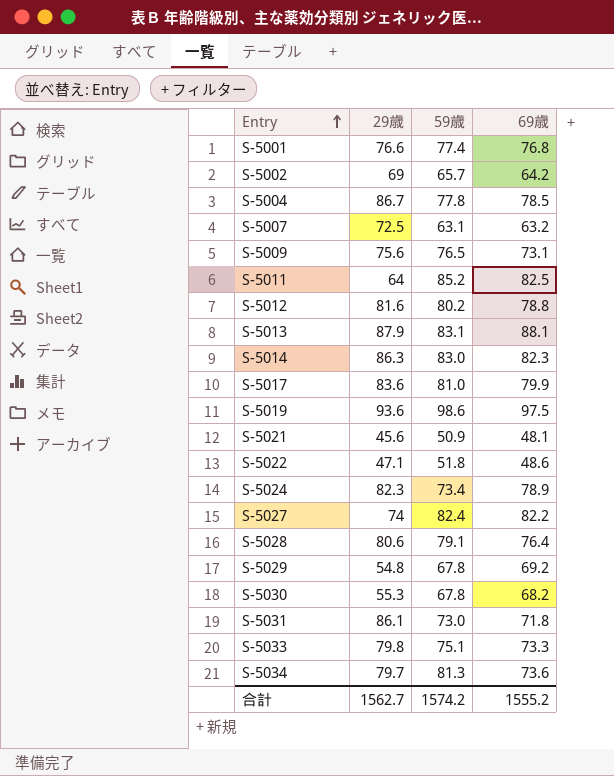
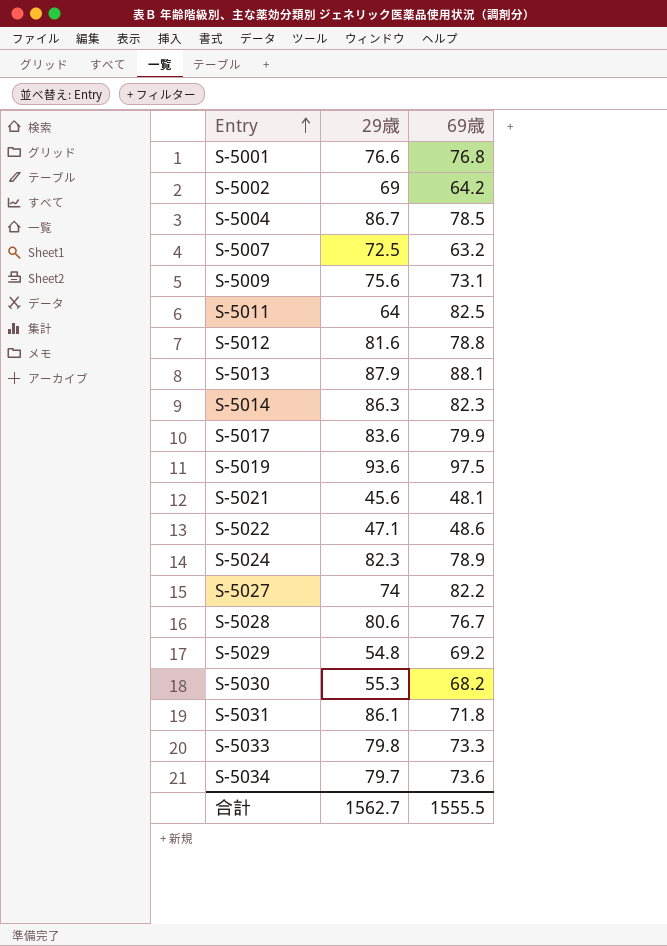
column 59歳 | position: 3 -> none
S-5028 | 69歳: 76.4 -> 76.7
合計 | 69歳: 1555.2 -> 1555.5

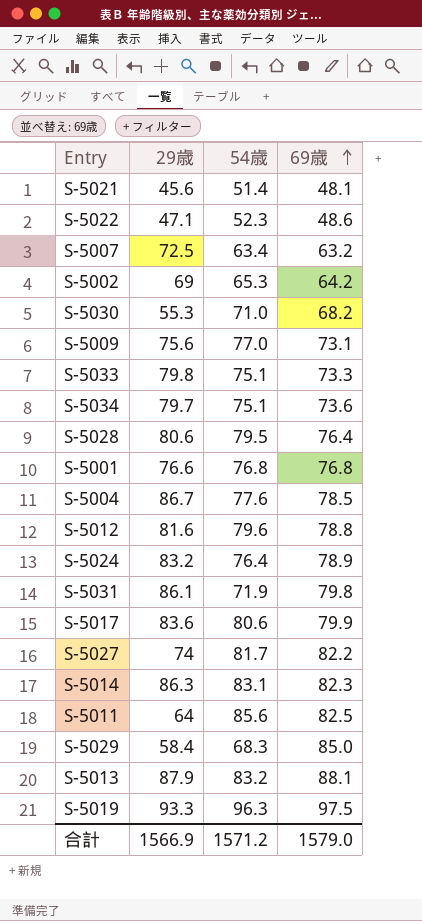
row order: Entry ascending -> 69歳 ascending
column 54歳 | position: none -> 3
S-5028 | 69歳: 76.7 -> 76.4
S-5024 | 29歳: 82.3 -> 83.2
S-5031 | 69歳: 71.8 -> 79.8
S-5029 | 29歳: 54.8 -> 58.4
S-5029 | 69歳: 69.2 -> 85.0
S-5019 | 29歳: 93.6 -> 93.3
合計 | 29歳: 1562.7 -> 1566.9
合計 | 69歳: 1555.5 -> 1579.0

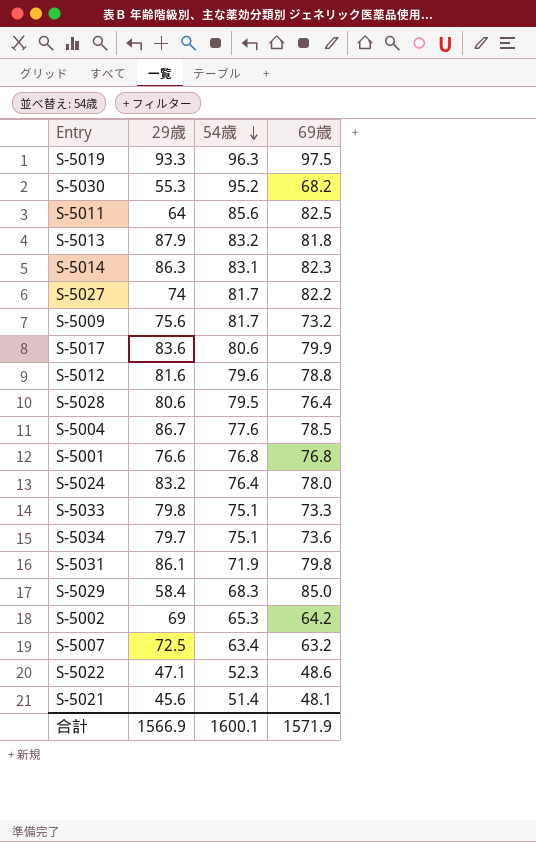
row order: 69歳 ascending -> 54歳 descending
S-5030 | 54歳: 71.0 -> 95.2
S-5013 | 69歳: 88.1 -> 81.8
S-5009 | 54歳: 77.0 -> 81.7
S-5009 | 69歳: 73.1 -> 73.2
S-5024 | 69歳: 78.9 -> 78.0
合計 | 54歳: 1571.2 -> 1600.1
合計 | 69歳: 1579.0 -> 1571.9

